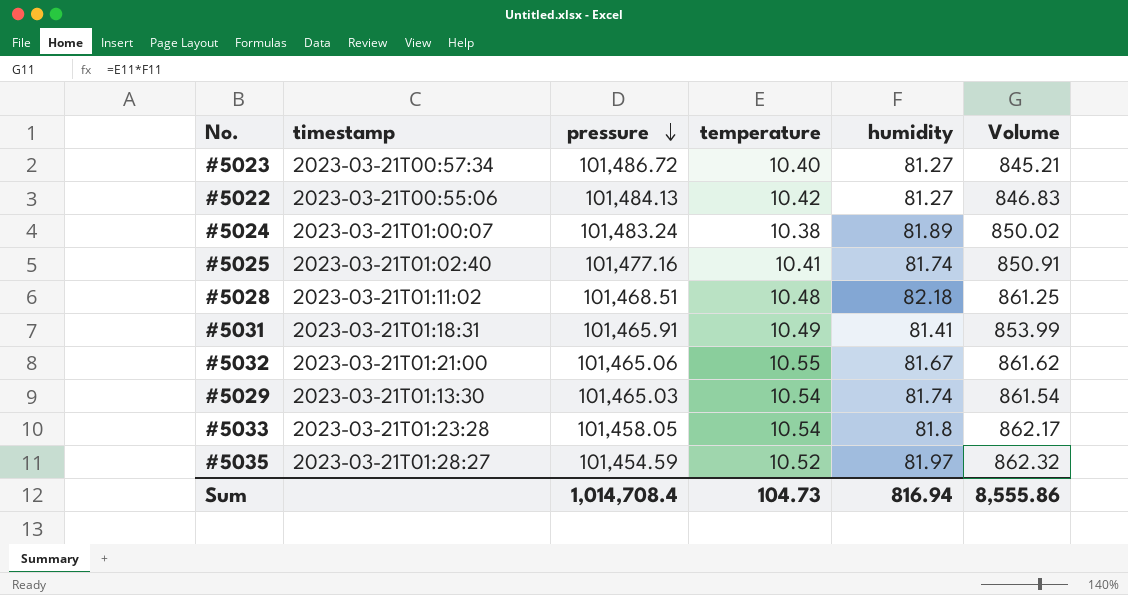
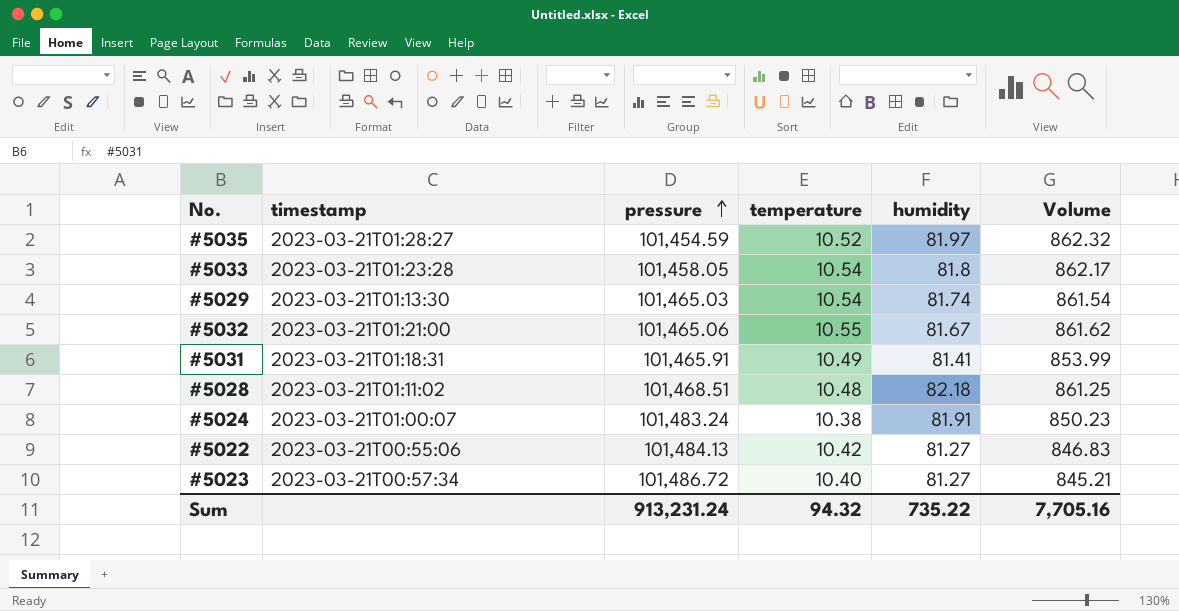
row order: pressure descending -> pressure ascending
row #5025: 2023-03-21T01:02:40 | 101,477.16 | 10.41 | 81.74 | 850.91 -> none
#5024 | humidity: 81.89 -> 81.91
#5024 | Volume: 850.02 -> 850.23
Sum | pressure: 1,014,708.4 -> 913,231.24
Sum | temperature: 104.73 -> 94.32
Sum | humidity: 816.94 -> 735.22
Sum | Volume: 8,555.86 -> 7,705.16

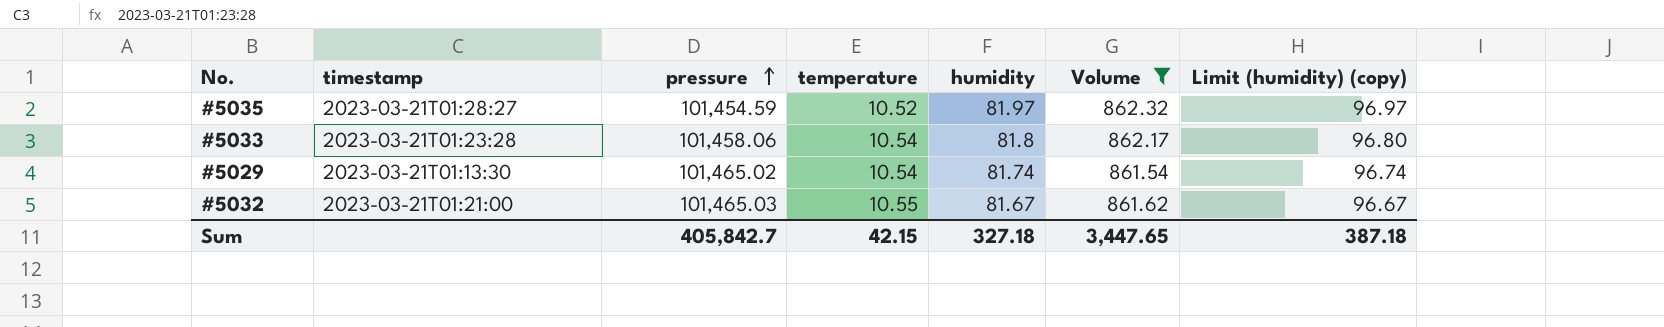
filter: none -> Volume >= 861.54
column Limit (humidity) (copy) | formula: none -> [humidity] + 15
#5033 | pressure: 101,458.05 -> 101,458.06
#5029 | pressure: 101,465.03 -> 101,465.02
#5032 | pressure: 101,465.06 -> 101,465.03
Sum | pressure: 913,231.24 -> 405,842.7
Sum | temperature: 94.32 -> 42.15
Sum | humidity: 735.22 -> 327.18
Sum | Volume: 7,705.16 -> 3,447.65

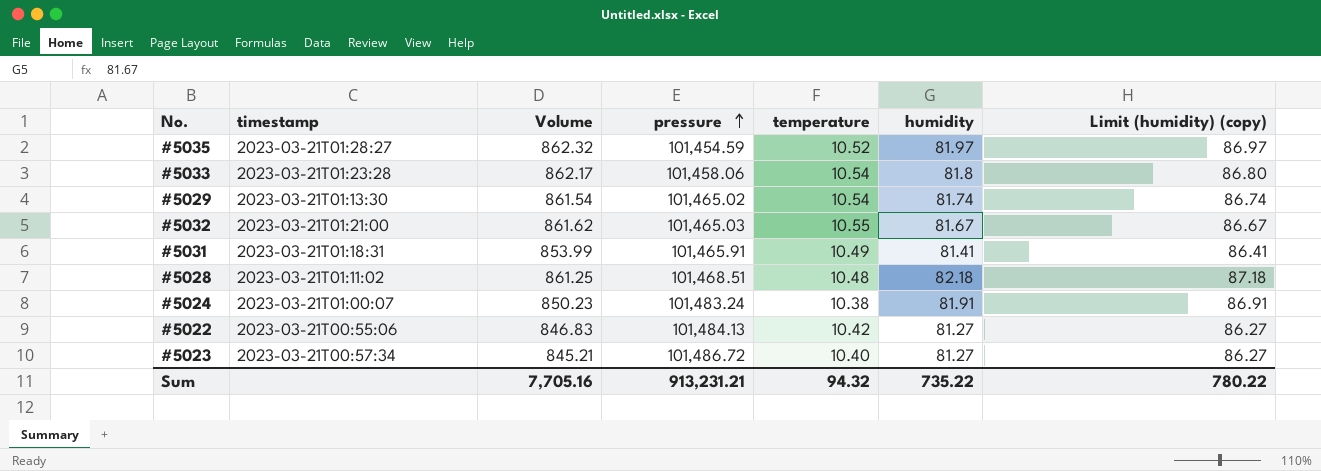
filter: Volume >= 861.54 -> none
column Volume | position: 6 -> 3
column Limit (humidity) (copy) | formula: [humidity] + 15 -> [humidity] + 5
Sum | Volume: 3,447.65 -> 7,705.16
Sum | pressure: 405,842.7 -> 913,231.21
Sum | temperature: 42.15 -> 94.32
Sum | humidity: 327.18 -> 735.22
Sum | Limit (humidity) (copy): 387.18 -> 780.22

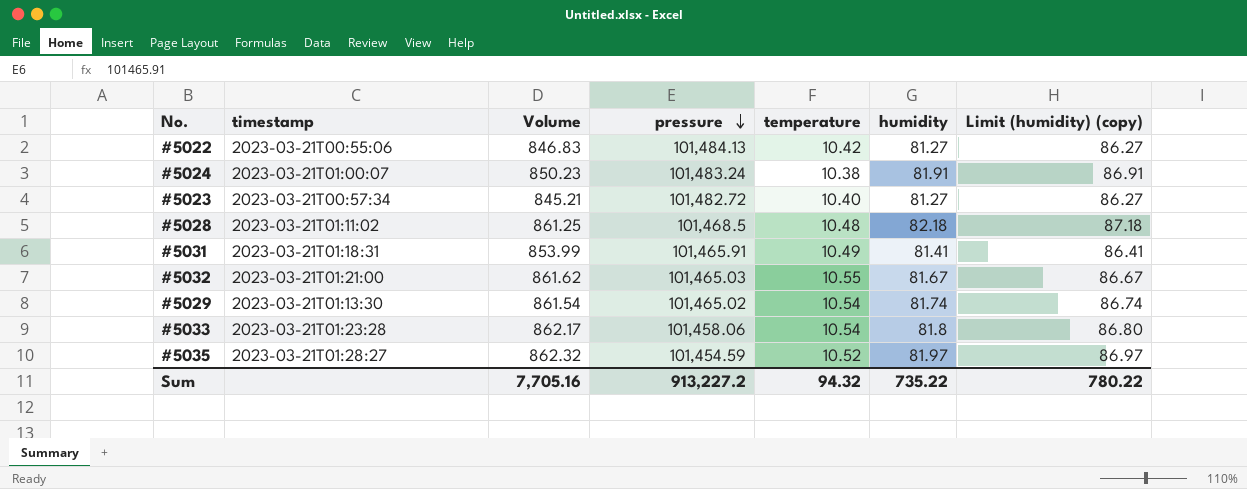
row order: pressure ascending -> pressure descending
#5023 | pressure: 101,486.72 -> 101,482.72
#5028 | pressure: 101,468.51 -> 101,468.5
Sum | pressure: 913,231.21 -> 913,227.2

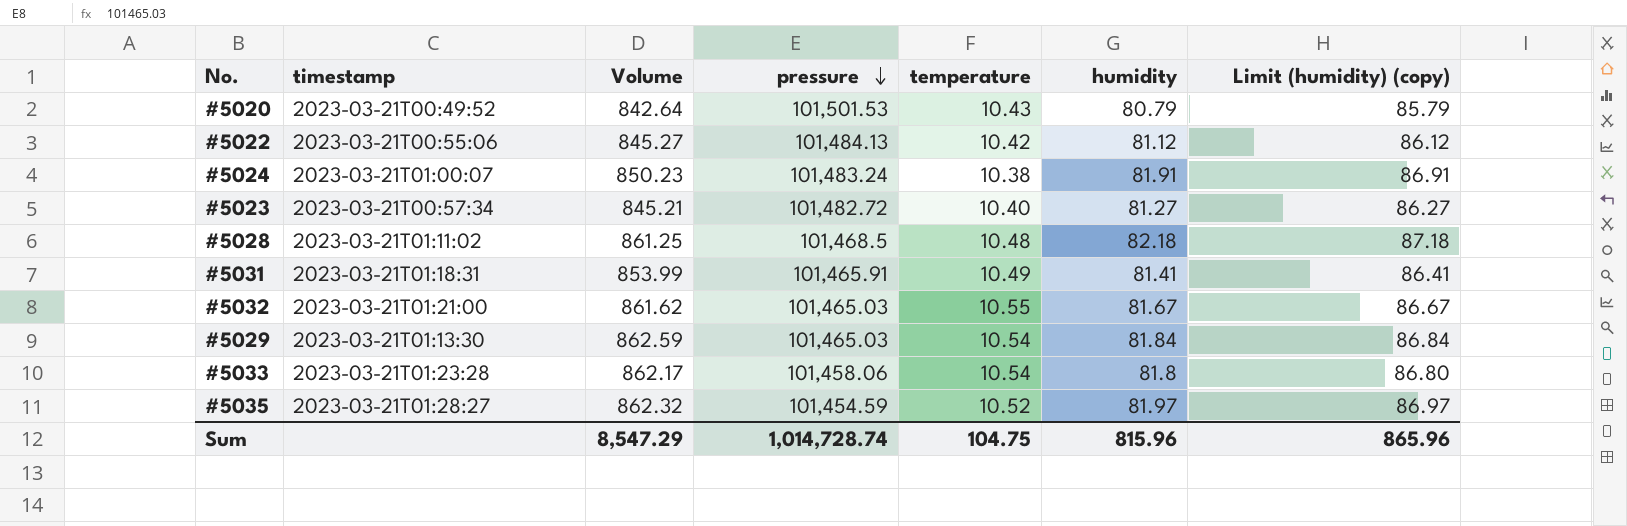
row #5020: none -> 2023-03-21T00:49:52 | 842.64 | 101,501.53 | 10.43 | 80.79 | 85.79
#5022 | Volume: 846.83 -> 845.27
#5022 | humidity: 81.27 -> 81.12
#5022 | Limit (humidity) (copy): 86.27 -> 86.12
#5029 | Volume: 861.54 -> 862.59
#5029 | pressure: 101,465.02 -> 101,465.03
#5029 | humidity: 81.74 -> 81.84
#5029 | Limit (humidity) (copy): 86.74 -> 86.84
Sum | Volume: 7,705.16 -> 8,547.29
Sum | pressure: 913,227.2 -> 1,014,728.74
Sum | temperature: 94.32 -> 104.75
Sum | humidity: 735.22 -> 815.96
Sum | Limit (humidity) (copy): 780.22 -> 865.96

